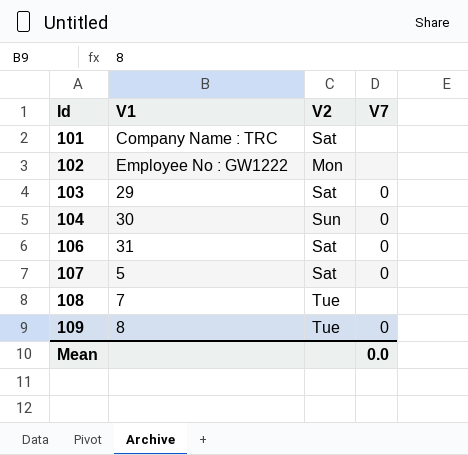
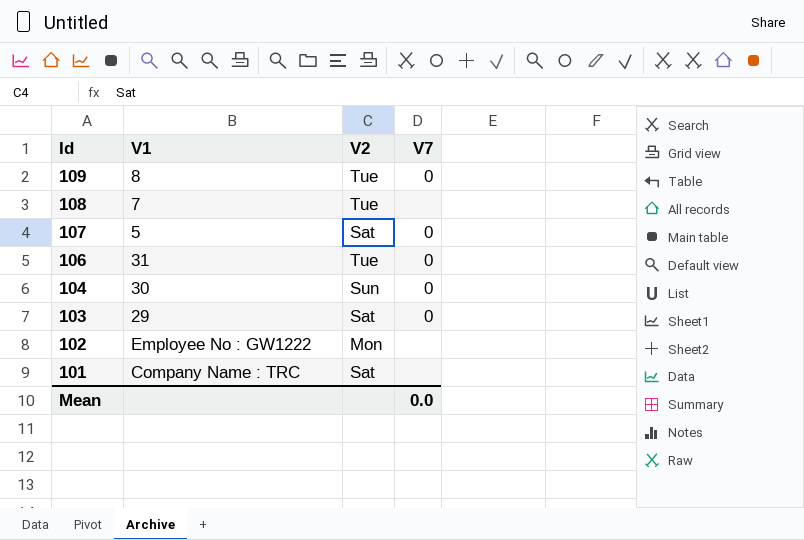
row order: Id ascending -> Id descending
106 | V2: Sat -> Tue

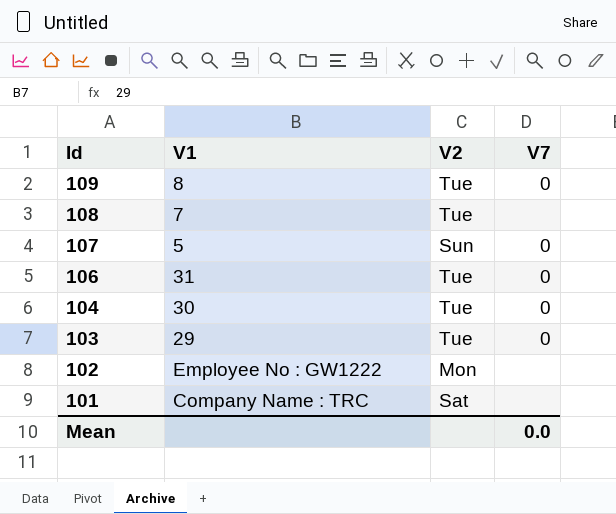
107 | V2: Sat -> Sun
104 | V2: Sun -> Tue
103 | V2: Sat -> Tue

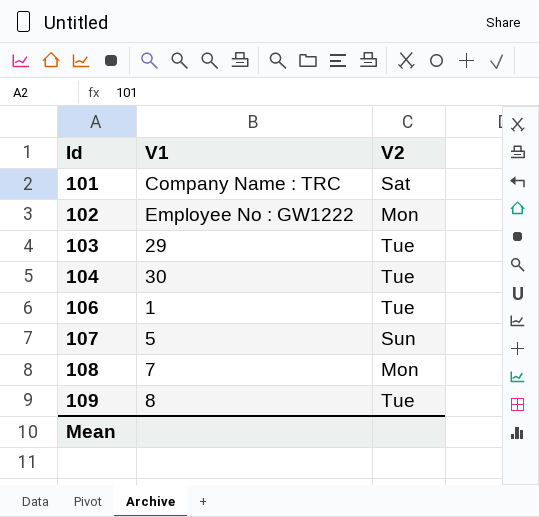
row order: Id descending -> Id ascending
column V7 | position: 4 -> none
106 | V1: 31 -> 1
108 | V2: Tue -> Mon

